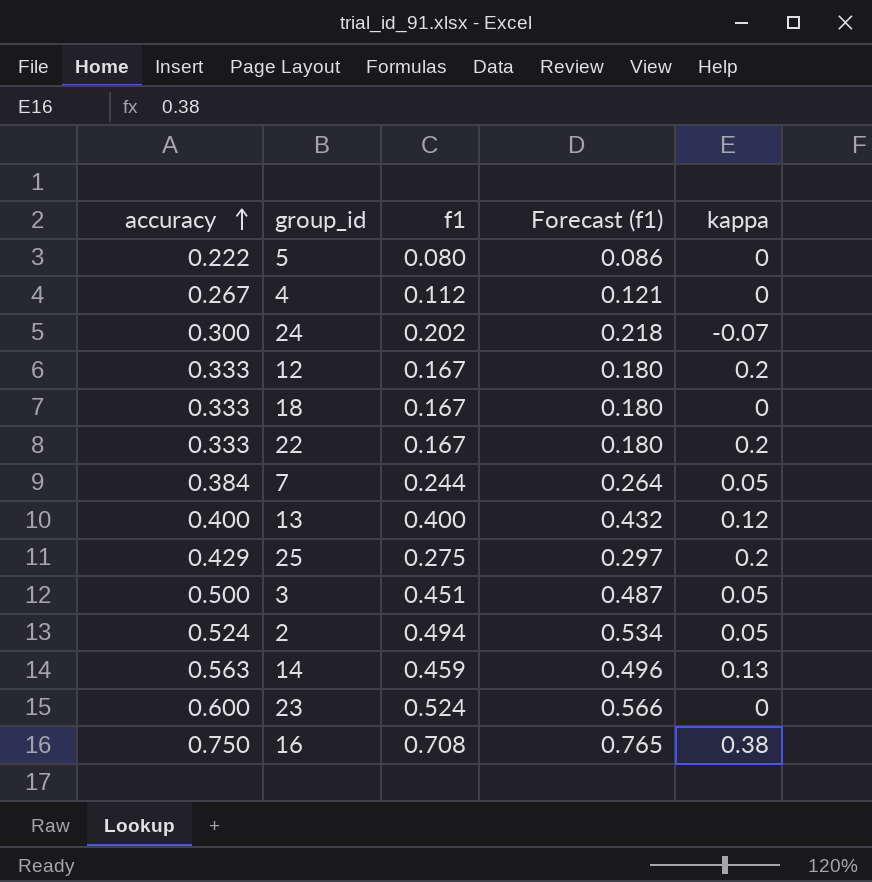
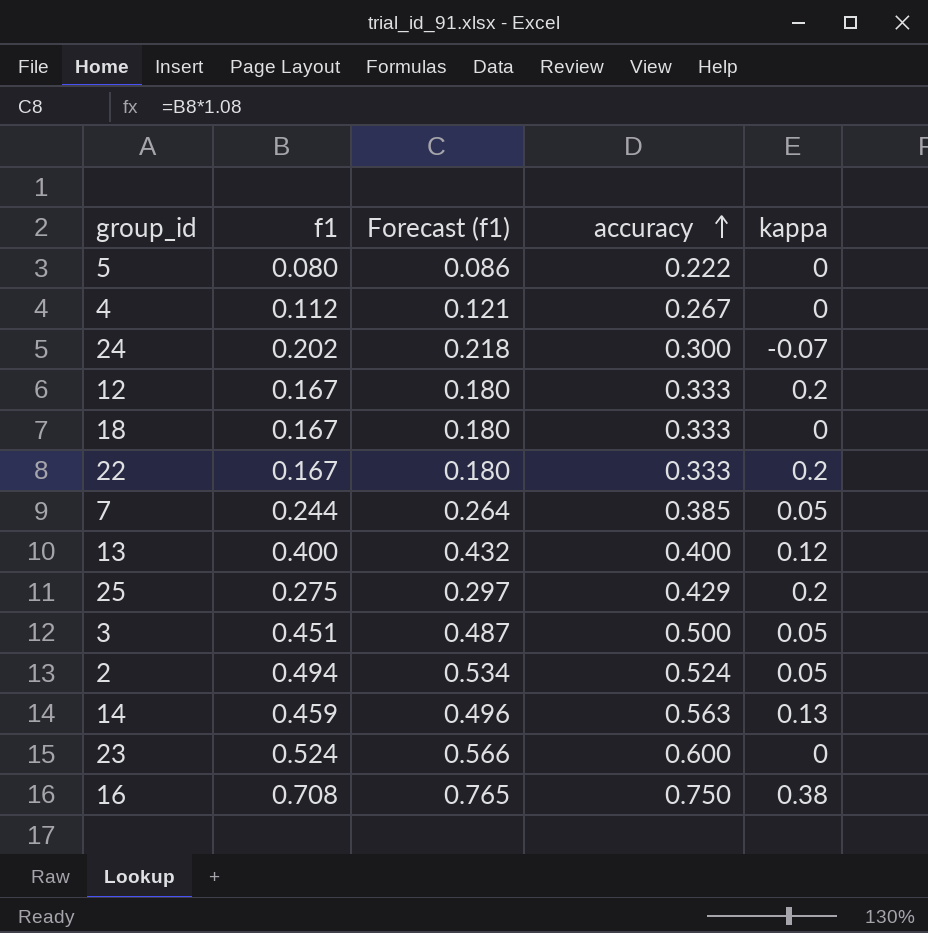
column accuracy | position: 1 -> 4
7 | accuracy: 0.384 -> 0.385

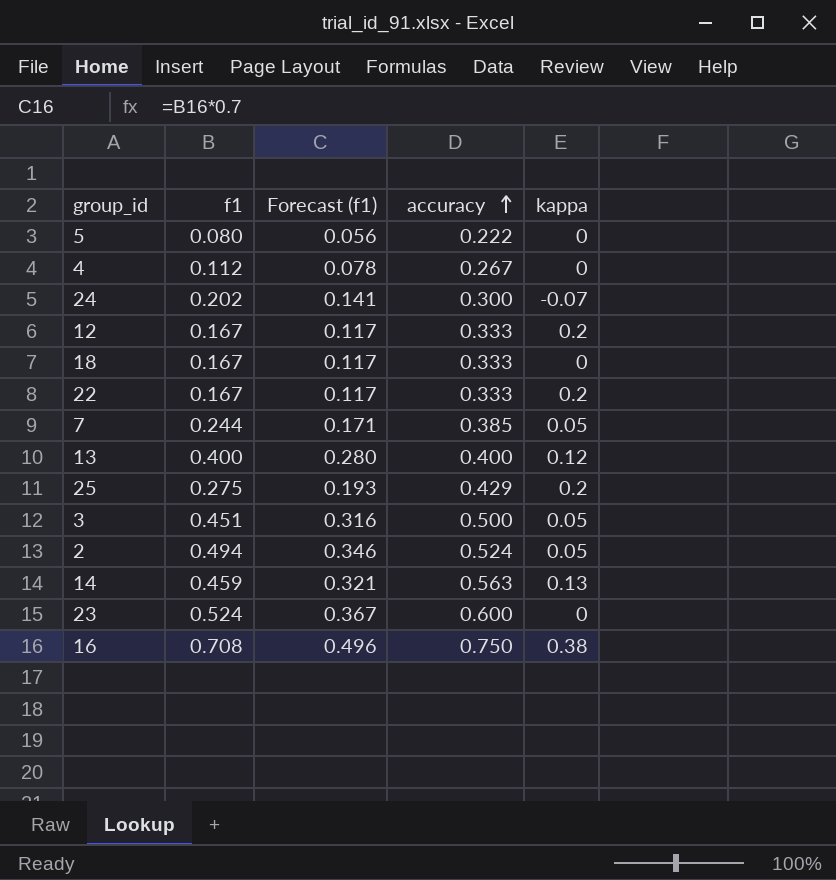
column Forecast (f1) | formula: [f1] * 1.08 -> [f1] * 0.7

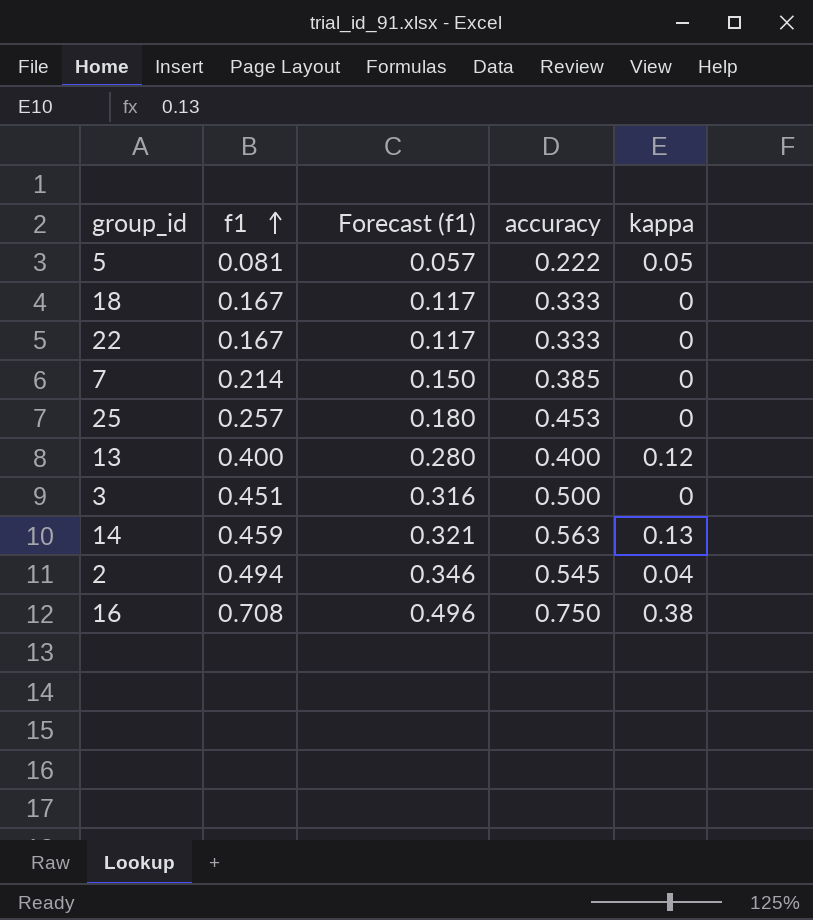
row order: accuracy ascending -> f1 ascending
row 4: 0.112 | 0.078 | 0.267 | 0 -> none
row 24: 0.202 | 0.141 | 0.300 | -0.07 -> none
row 12: 0.167 | 0.117 | 0.333 | 0.2 -> none
row 23: 0.524 | 0.367 | 0.600 | 0 -> none
5 | f1: 0.080 -> 0.081
5 | Forecast (f1): 0.056 -> 0.057
5 | kappa: 0 -> 0.05
22 | kappa: 0.2 -> 0
7 | f1: 0.244 -> 0.214
7 | Forecast (f1): 0.171 -> 0.150
7 | kappa: 0.05 -> 0
25 | f1: 0.275 -> 0.257
25 | Forecast (f1): 0.193 -> 0.180
25 | accuracy: 0.429 -> 0.453
25 | kappa: 0.2 -> 0
3 | kappa: 0.05 -> 0
2 | accuracy: 0.524 -> 0.545
2 | kappa: 0.05 -> 0.04

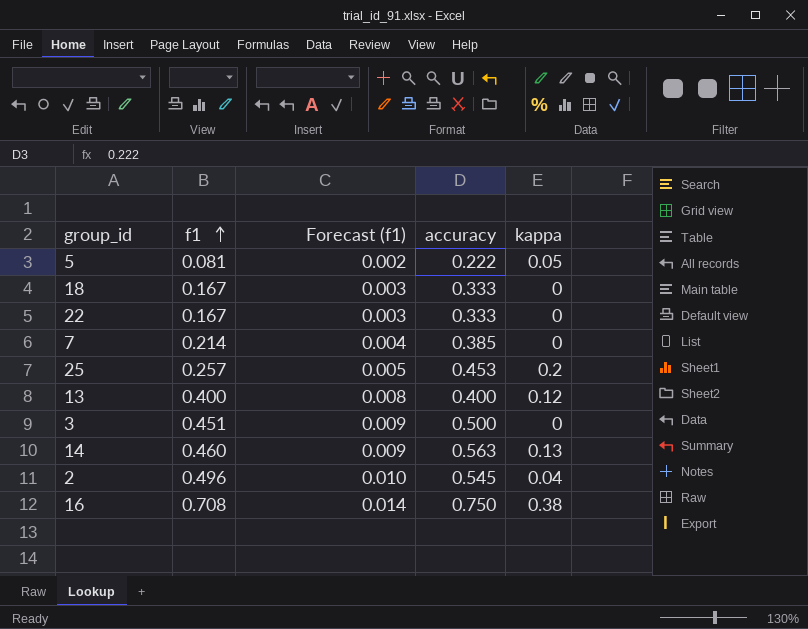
column Forecast (f1) | formula: [f1] * 0.7 -> [f1] * 0.02
25 | kappa: 0 -> 0.2
14 | f1: 0.459 -> 0.460
2 | f1: 0.494 -> 0.496

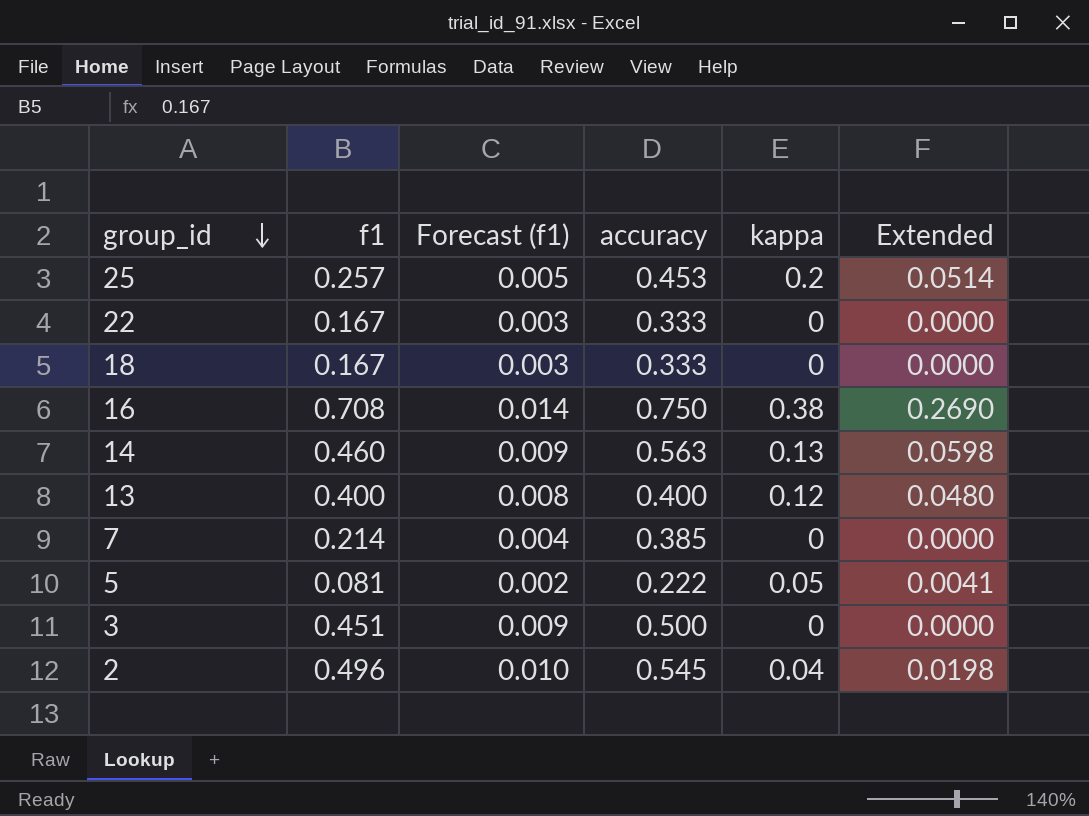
row order: f1 ascending -> group_id descending
column Extended | formula: none -> [f1] * [kappa]

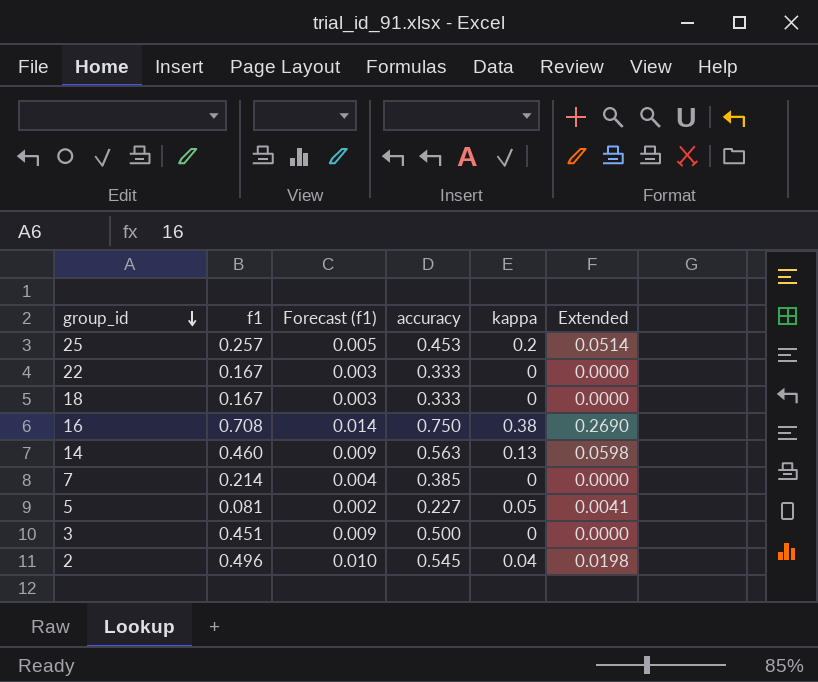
row 13: 0.400 | 0.008 | 0.400 | 0.12 | 0.0480 -> none
5 | accuracy: 0.222 -> 0.227

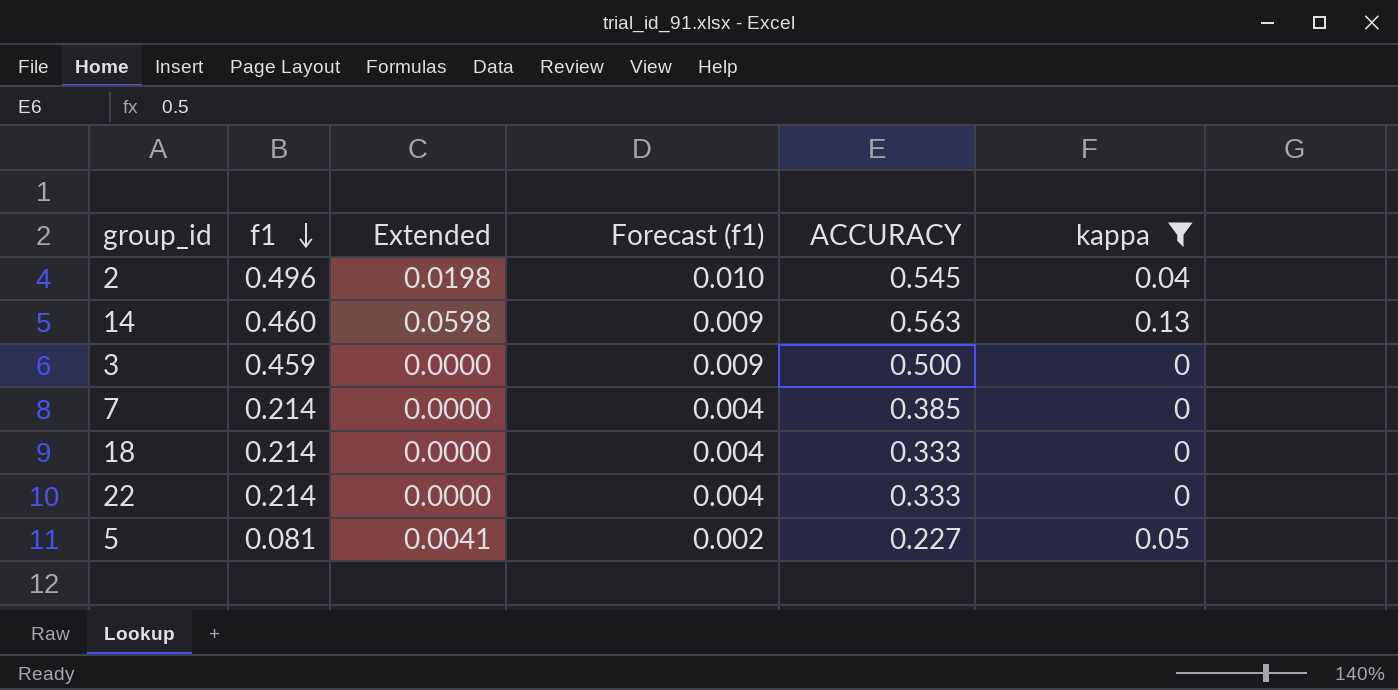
filter: none -> kappa <= 0.13
row order: group_id descending -> f1 descending
column Extended | position: 6 -> 3
column name: accuracy -> ACCURACY
3 | f1: 0.451 -> 0.459
18 | f1: 0.167 -> 0.214
18 | Forecast (f1): 0.003 -> 0.004
22 | f1: 0.167 -> 0.214
22 | Forecast (f1): 0.003 -> 0.004

